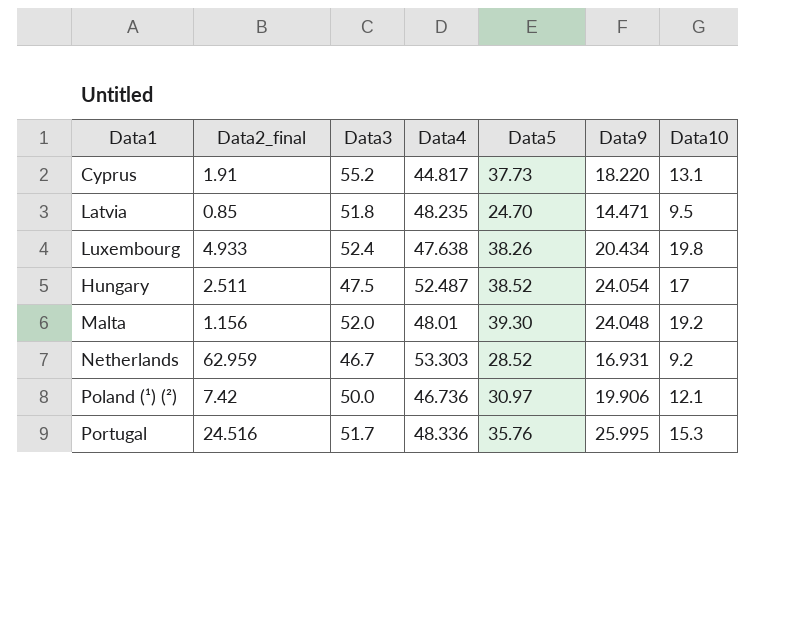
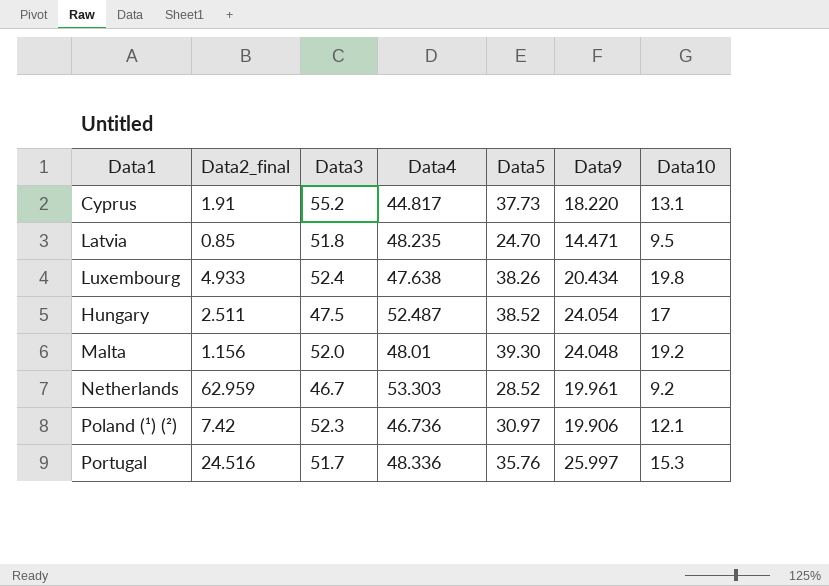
Netherlands | Data9: 16.931 -> 19.961
Poland (¹) (²) | Data3: 50.0 -> 52.3
Portugal | Data9: 25.995 -> 25.997

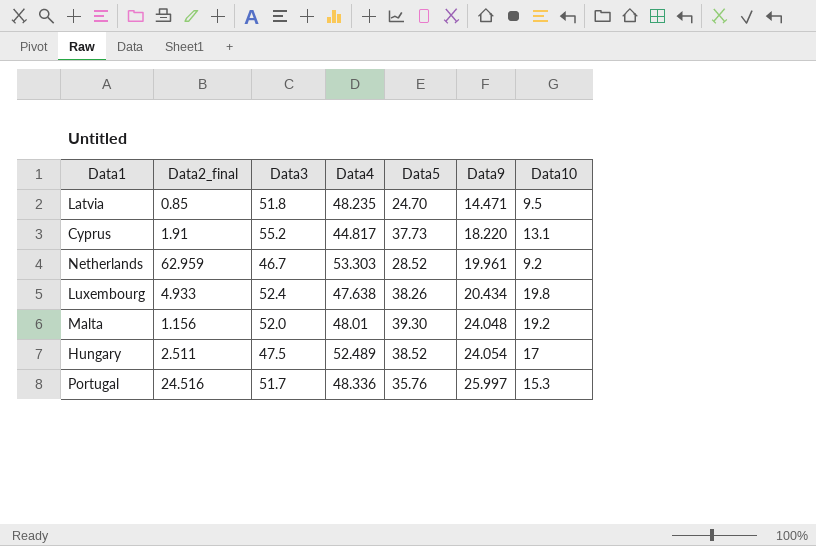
row order: none -> Data9 ascending
row Poland (¹) (²): 7.42 | 52.3 | 46.736 | 30.97 | 19.906 | 12.1 -> none
Hungary | Data4: 52.487 -> 52.489

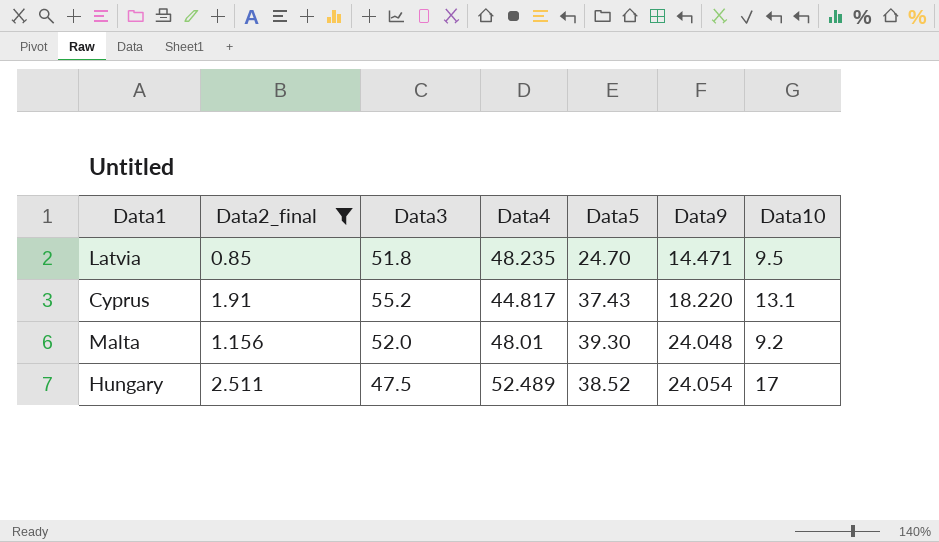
filter: none -> Data2_final <= 2.511
Cyprus | Data5: 37.73 -> 37.43
Malta | Data10: 19.2 -> 9.2

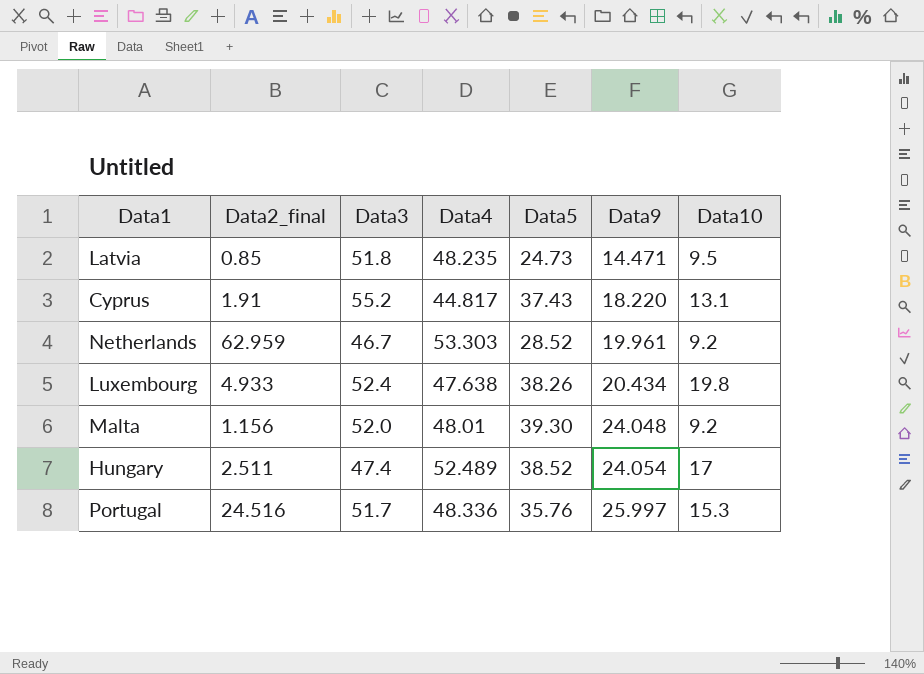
filter: Data2_final <= 2.511 -> none
Latvia | Data5: 24.70 -> 24.73
Hungary | Data3: 47.5 -> 47.4

